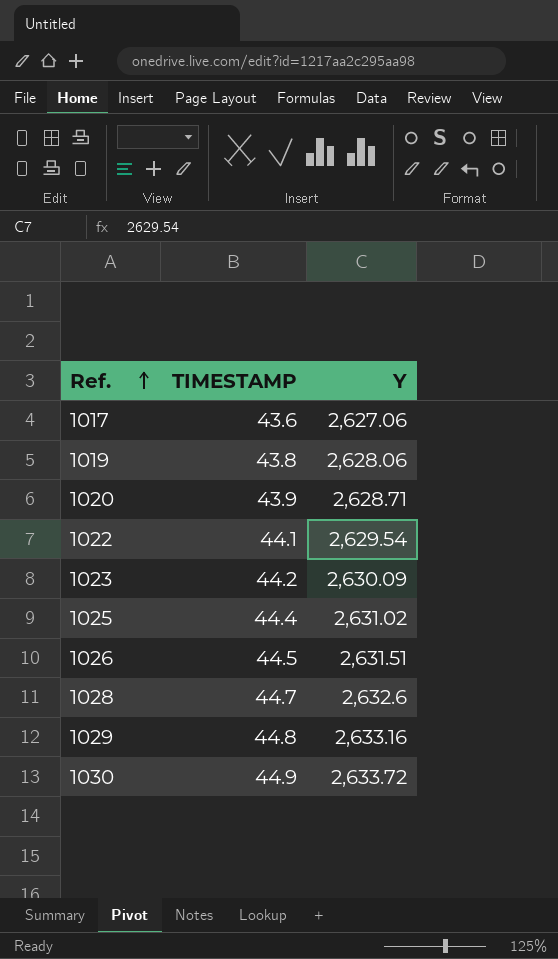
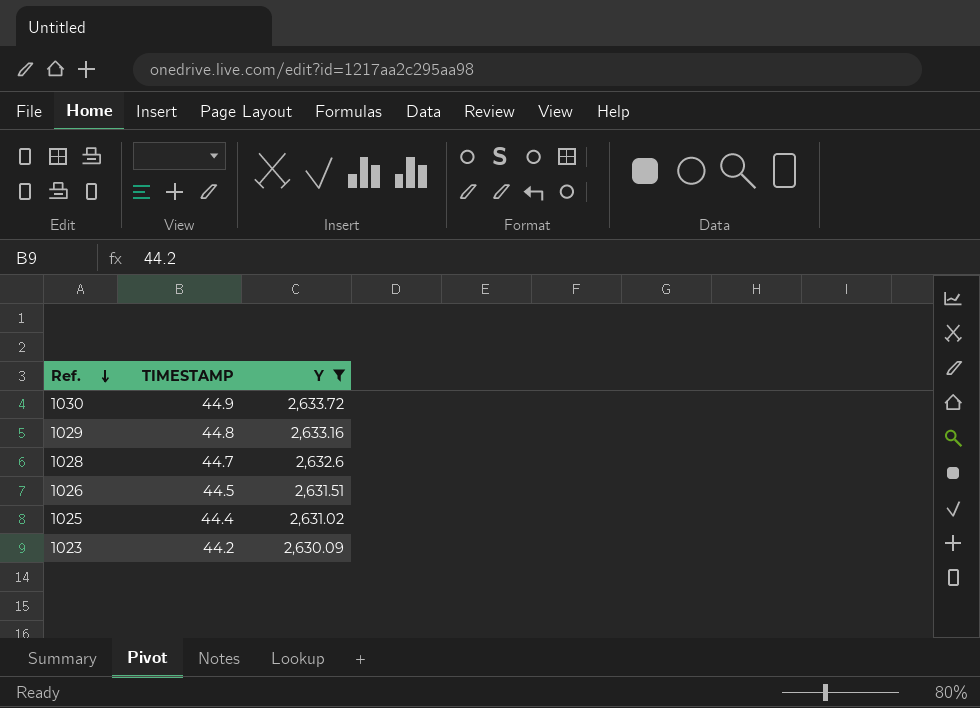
filter: none -> Y >= 2,630.09
row order: Ref. ascending -> Ref. descending

